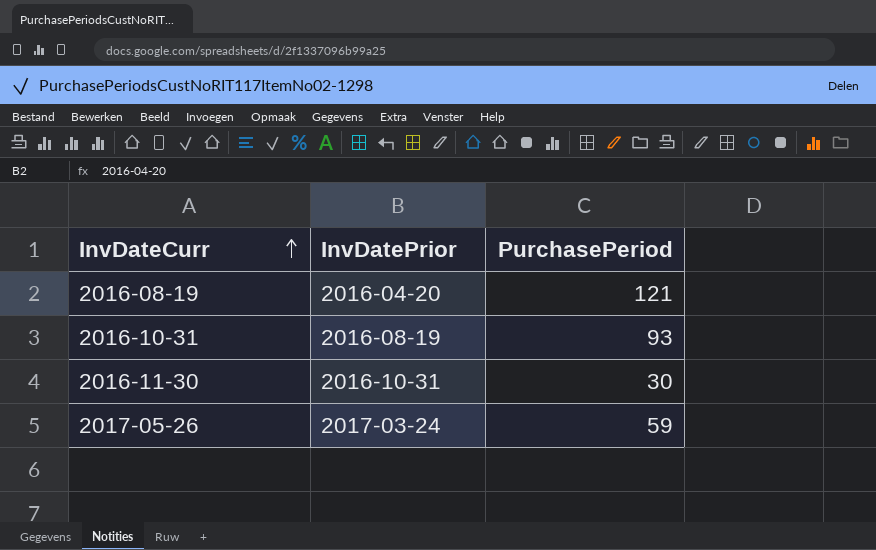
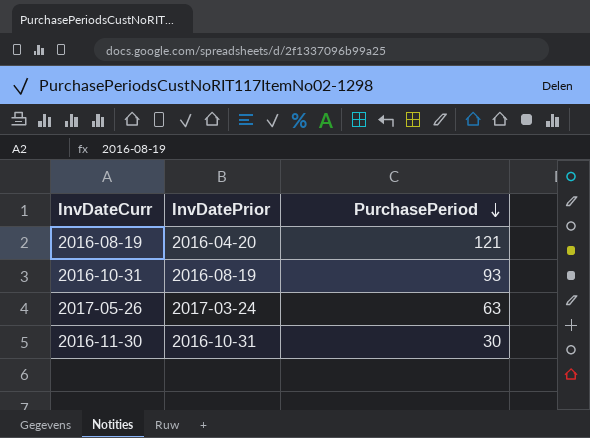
row order: InvDateCurr ascending -> PurchasePeriod descending
2017-05-26 | PurchasePeriod: 59 -> 63

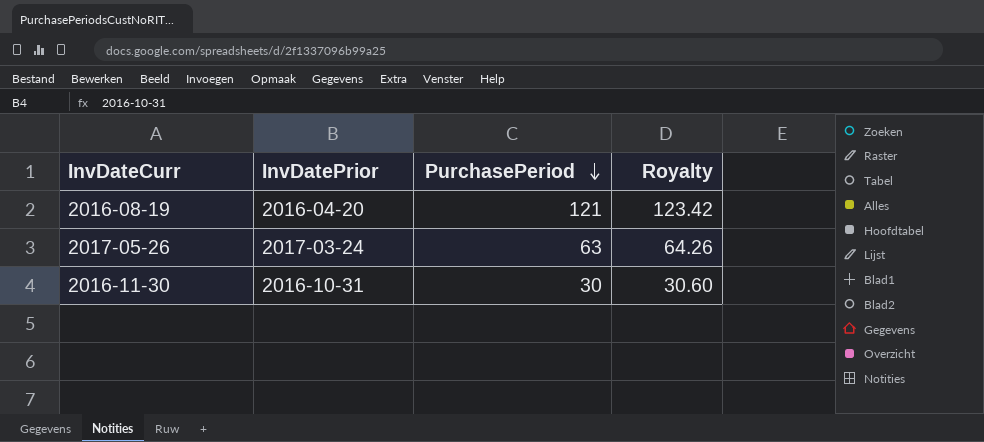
column Royalty | formula: none -> [PurchasePeriod] * 1.02
row 2016-10-31: 2016-08-19 | 93 -> none

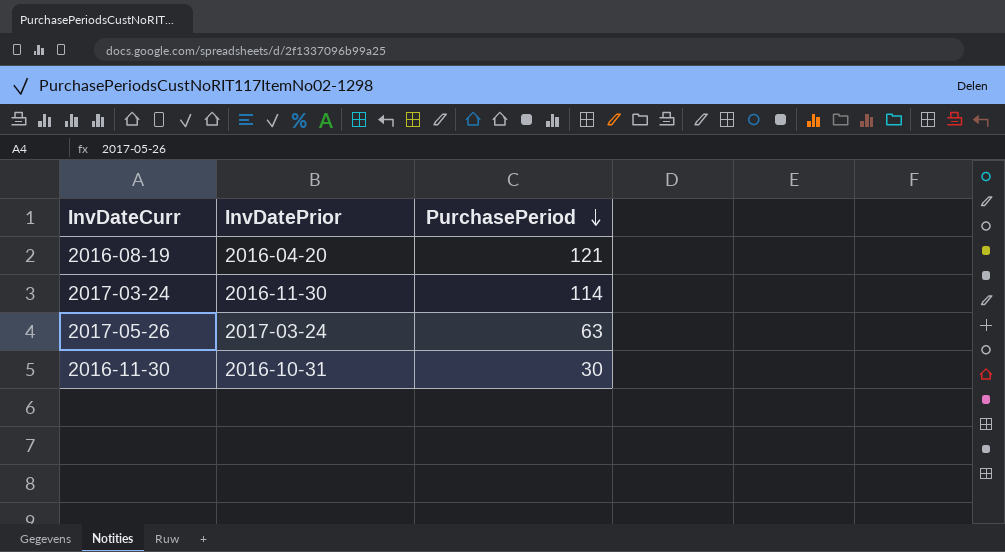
column Royalty | formula: [PurchasePeriod] * 1.02 -> none
row 2017-03-24: none -> 2016-11-30 | 114

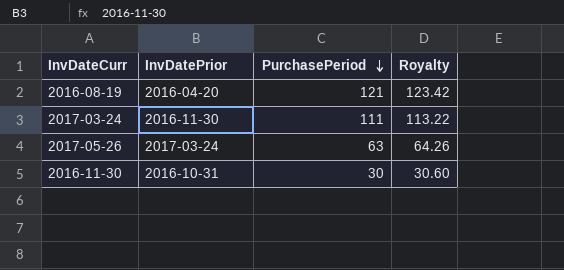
column Royalty | formula: none -> [PurchasePeriod] * 1.02
2017-03-24 | PurchasePeriod: 114 -> 111

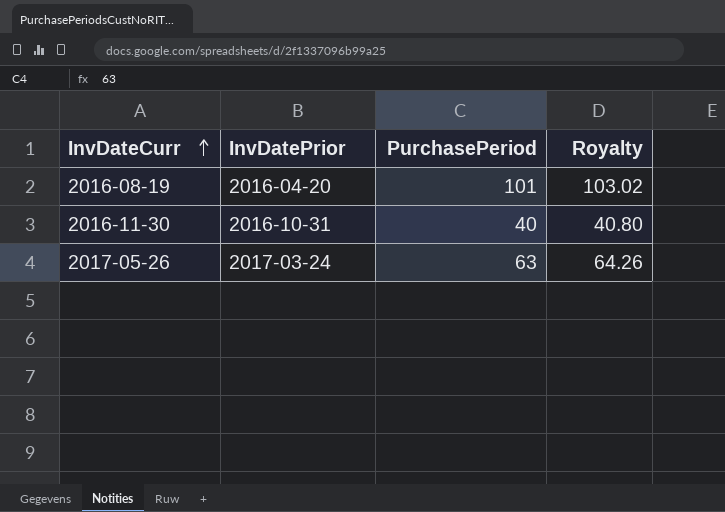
row order: PurchasePeriod descending -> InvDateCurr ascending
row 2017-03-24: 2016-11-30 | 111 | 113.22 -> none
2016-08-19 | PurchasePeriod: 121 -> 101
2016-08-19 | Royalty: 123.42 -> 103.02
2016-11-30 | PurchasePeriod: 30 -> 40
2016-11-30 | Royalty: 30.60 -> 40.80

